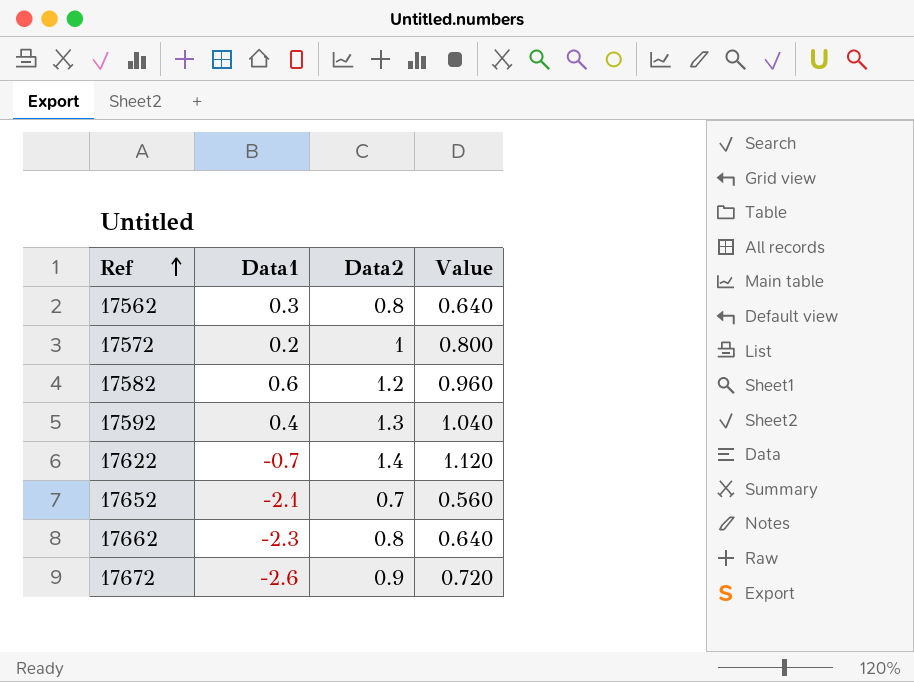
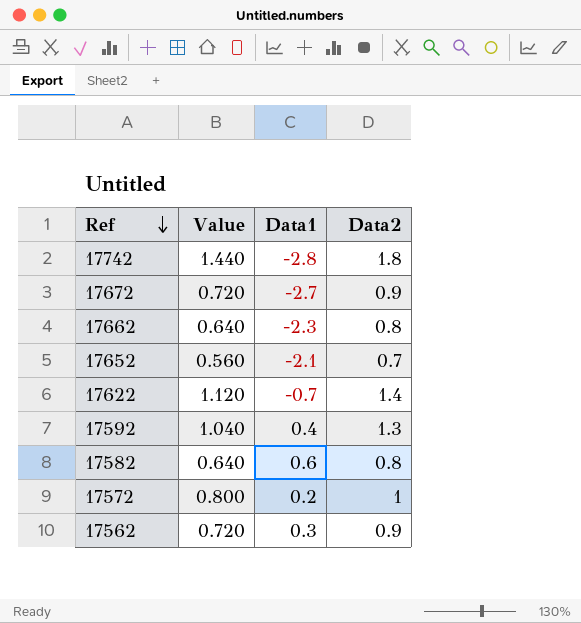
row order: Ref ascending -> Ref descending
column Value | position: 4 -> 2
row 17742: none -> 1.440 | -2.8 | 1.8
17672 | Data1: -2.6 -> -2.7
17582 | Value: 0.960 -> 0.640
17582 | Data2: 1.2 -> 0.8
17562 | Value: 0.640 -> 0.720
17562 | Data2: 0.8 -> 0.9

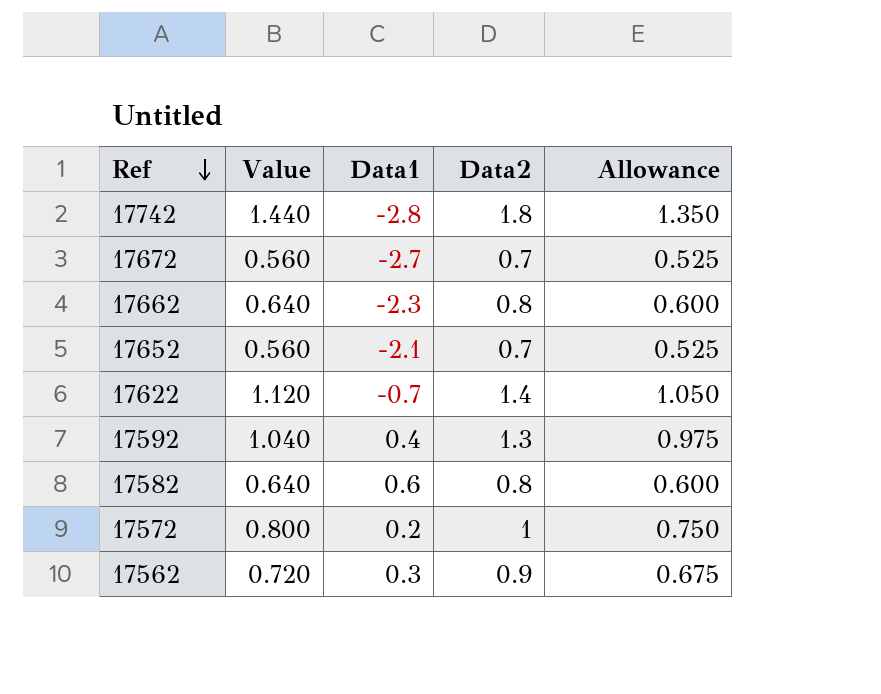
column Allowance | formula: none -> [Data2] * 0.75
17672 | Value: 0.720 -> 0.560
17672 | Data2: 0.9 -> 0.7

